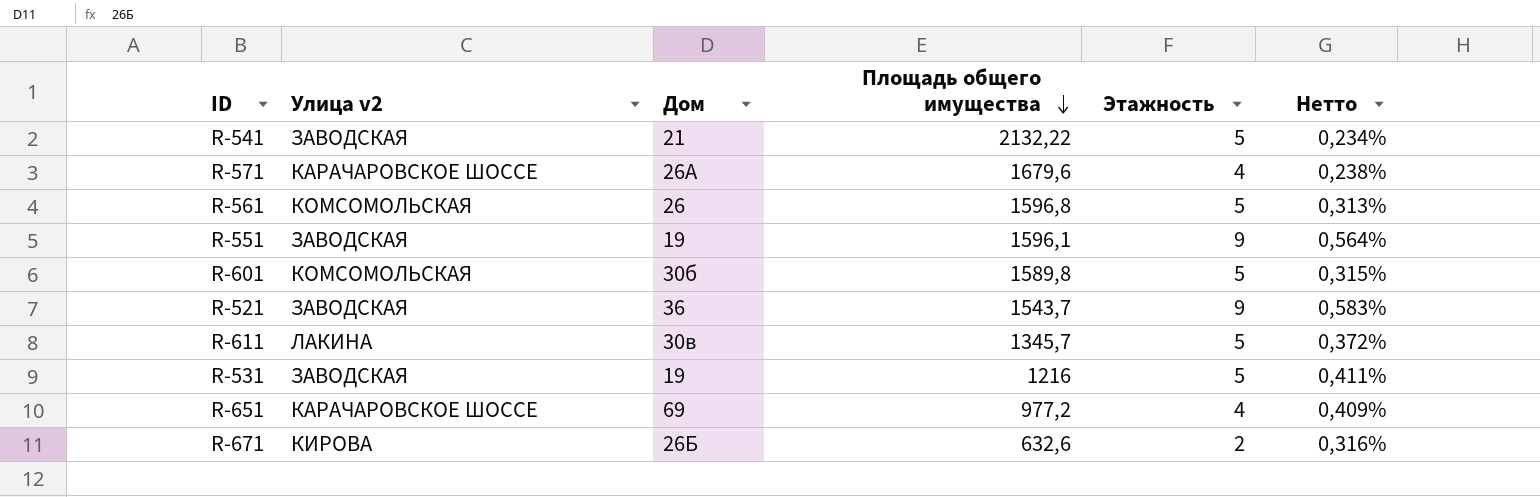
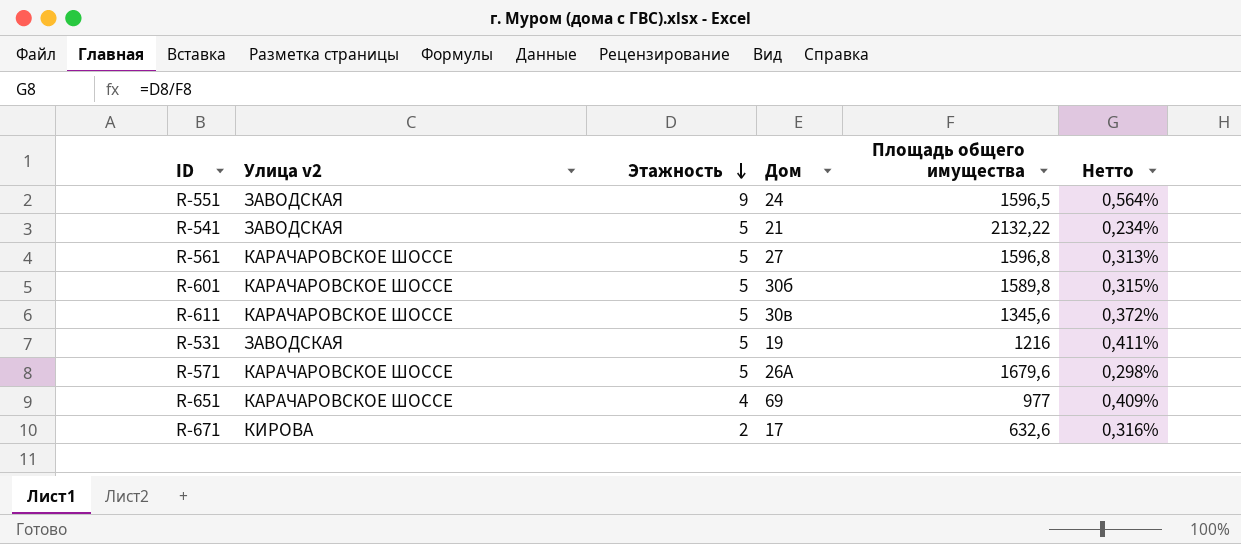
row order: Площадь общего имущества descending -> Этажность descending
column Этажность | position: 5 -> 3
row R-521: ЗАВОДСКАЯ | 36 | 1543,7 | 9 | 0,583% -> none
R-551 | Дом: 19 -> 24
R-551 | Площадь общего имущества: 1596,1 -> 1596,5
R-561 | Улица v2: КОМСОМОЛЬСКАЯ -> КАРАЧАРОВСКОЕ ШОССЕ
R-561 | Дом: 26 -> 27
R-601 | Улица v2: КОМСОМОЛЬСКАЯ -> КАРАЧАРОВСКОЕ ШОССЕ
R-611 | Улица v2: ЛАКИНА -> КАРАЧАРОВСКОЕ ШОССЕ
R-611 | Площадь общего имущества: 1345,7 -> 1345,6
R-571 | Этажность: 4 -> 5
R-571 | Нетто: 0,238% -> 0,298%
R-651 | Площадь общего имущества: 977,2 -> 977
R-671 | Дом: 26Б -> 17

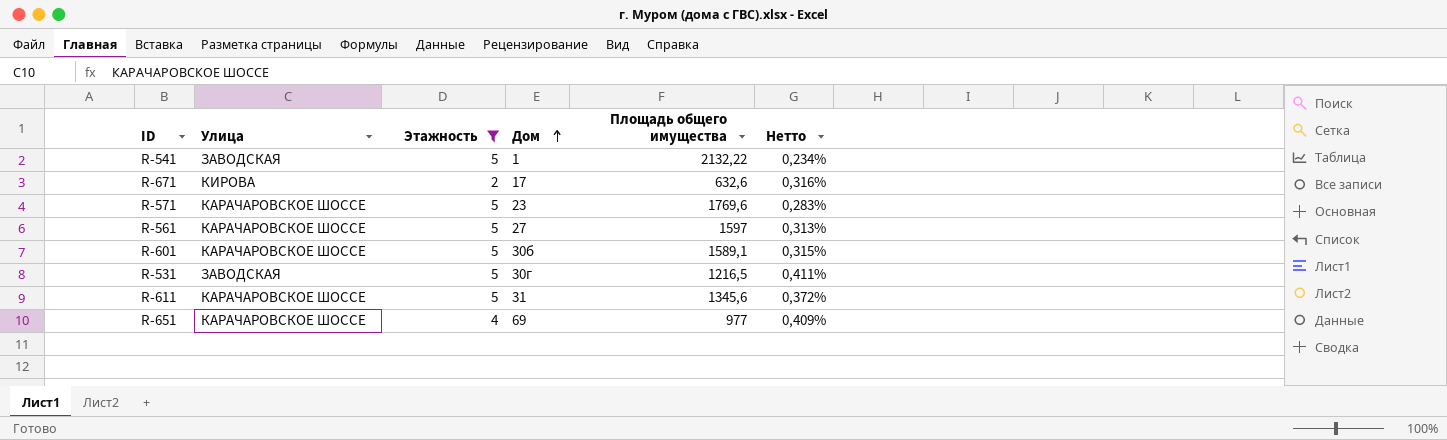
filter: none -> Этажность != 9
row order: Этажность descending -> Дом ascending
column name: Улица v2 -> Улица
R-541 | Дом: 21 -> 1
R-571 | Дом: 26А -> 23
R-571 | Площадь общего имущества: 1679,6 -> 1769,6
R-571 | Нетто: 0,298% -> 0,283%
R-561 | Площадь общего имущества: 1596,8 -> 1597
R-601 | Площадь общего имущества: 1589,8 -> 1589,1
R-531 | Дом: 19 -> 30г
R-531 | Площадь общего имущества: 1216 -> 1216,5
R-611 | Дом: 30в -> 31

